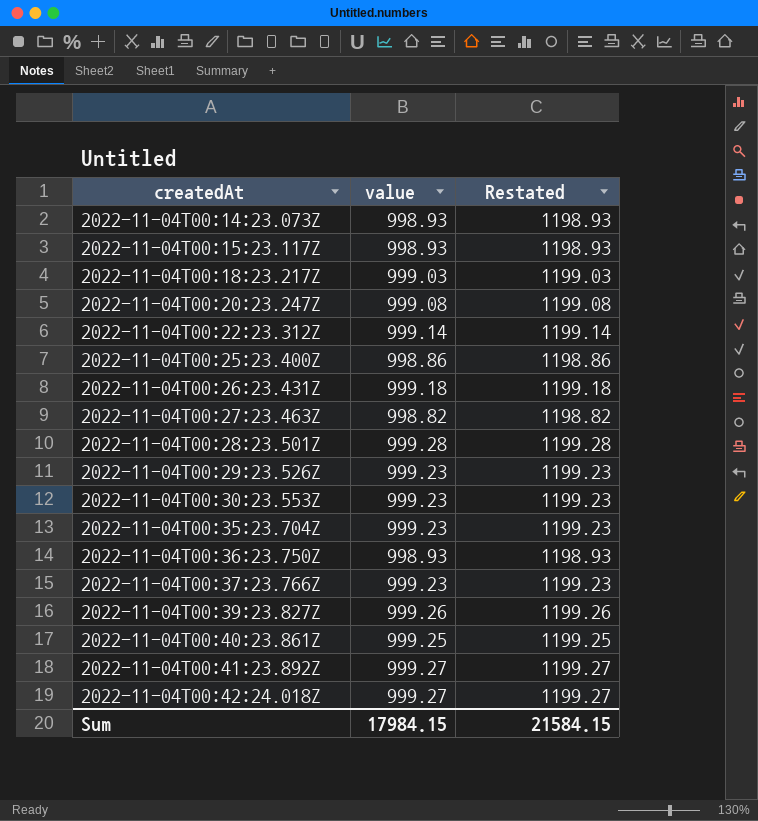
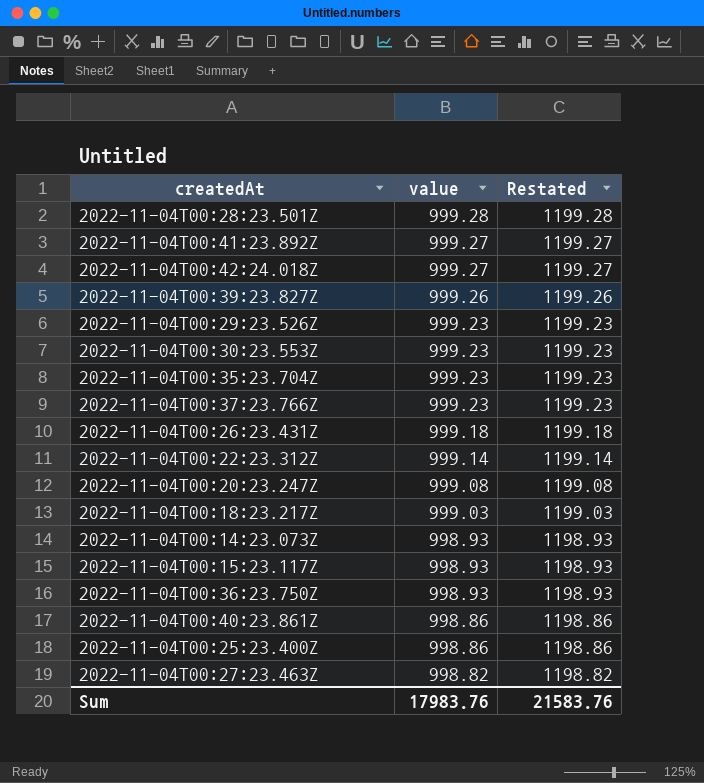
row order: createdAt ascending -> value descending
2022-11-04T00:40:23.861Z | value: 999.25 -> 998.86
2022-11-04T00:40:23.861Z | Restated: 1199.25 -> 1198.86
Sum | value: 17984.15 -> 17983.76
Sum | Restated: 21584.15 -> 21583.76

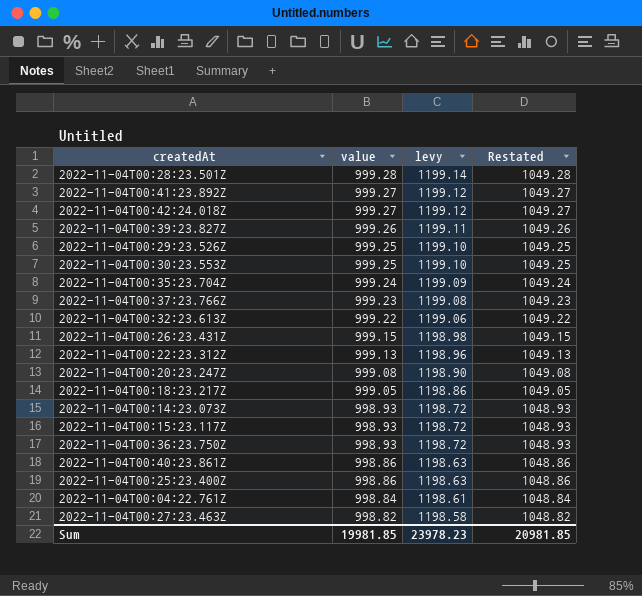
column levy | formula: none -> [value] * 1.2
column Restated | formula: [value] + 200 -> [value] + 50
2022-11-04T00:29:23.526Z | value: 999.23 -> 999.25
2022-11-04T00:30:23.553Z | value: 999.23 -> 999.25
2022-11-04T00:35:23.704Z | value: 999.23 -> 999.24
row 2022-11-04T00:32:23.613Z: none -> 999.22 | 1199.06 | 1049.22
2022-11-04T00:26:23.431Z | value: 999.18 -> 999.15
2022-11-04T00:22:23.312Z | value: 999.14 -> 999.13
2022-11-04T00:18:23.217Z | value: 999.03 -> 999.05
row 2022-11-04T00:04:22.761Z: none -> 998.84 | 1198.61 | 1048.84
Sum | value: 17983.76 -> 19981.85
Sum | Restated: 21583.76 -> 20981.85

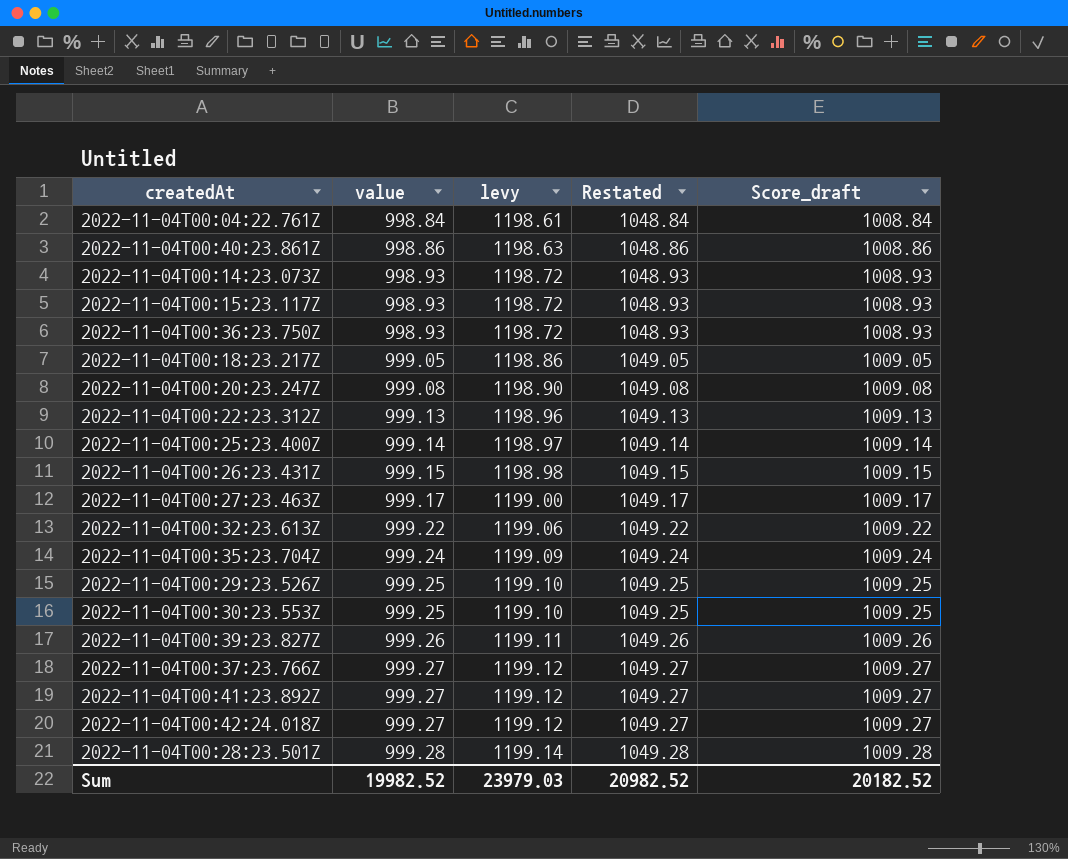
row order: value descending -> value ascending
column Score_draft | formula: none -> [value] + 10
2022-11-04T00:25:23.400Z | value: 998.86 -> 999.14
2022-11-04T00:25:23.400Z | levy: 1198.63 -> 1198.97
2022-11-04T00:25:23.400Z | Restated: 1048.86 -> 1049.14
2022-11-04T00:27:23.463Z | value: 998.82 -> 999.17
2022-11-04T00:27:23.463Z | levy: 1198.58 -> 1199.00
2022-11-04T00:27:23.463Z | Restated: 1048.82 -> 1049.17
2022-11-04T00:37:23.766Z | value: 999.23 -> 999.27
2022-11-04T00:37:23.766Z | levy: 1199.08 -> 1199.12
2022-11-04T00:37:23.766Z | Restated: 1049.23 -> 1049.27
Sum | value: 19981.85 -> 19982.52
Sum | levy: 23978.23 -> 23979.03
Sum | Restated: 20981.85 -> 20982.52

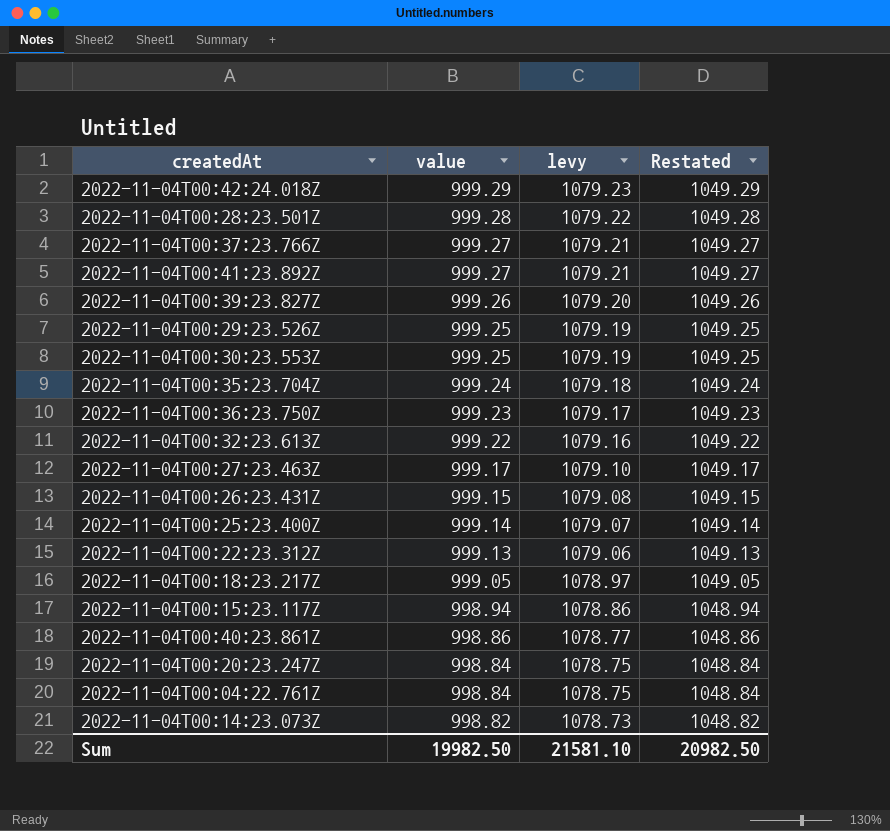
row order: value ascending -> value descending
column Score_draft | formula: [value] + 10 -> none
column levy | formula: [value] * 1.2 -> [value] * 1.08
2022-11-04T00:42:24.018Z | value: 999.27 -> 999.29
2022-11-04T00:42:24.018Z | Restated: 1049.27 -> 1049.29
2022-11-04T00:36:23.750Z | value: 998.93 -> 999.23
2022-11-04T00:36:23.750Z | Restated: 1048.93 -> 1049.23
2022-11-04T00:15:23.117Z | value: 998.93 -> 998.94
2022-11-04T00:15:23.117Z | Restated: 1048.93 -> 1048.94
2022-11-04T00:20:23.247Z | value: 999.08 -> 998.84
2022-11-04T00:20:23.247Z | Restated: 1049.08 -> 1048.84
2022-11-04T00:14:23.073Z | value: 998.93 -> 998.82
2022-11-04T00:14:23.073Z | Restated: 1048.93 -> 1048.82
Sum | value: 19982.52 -> 19982.50
Sum | levy: 23979.03 -> 21581.10
Sum | Restated: 20982.52 -> 20982.50

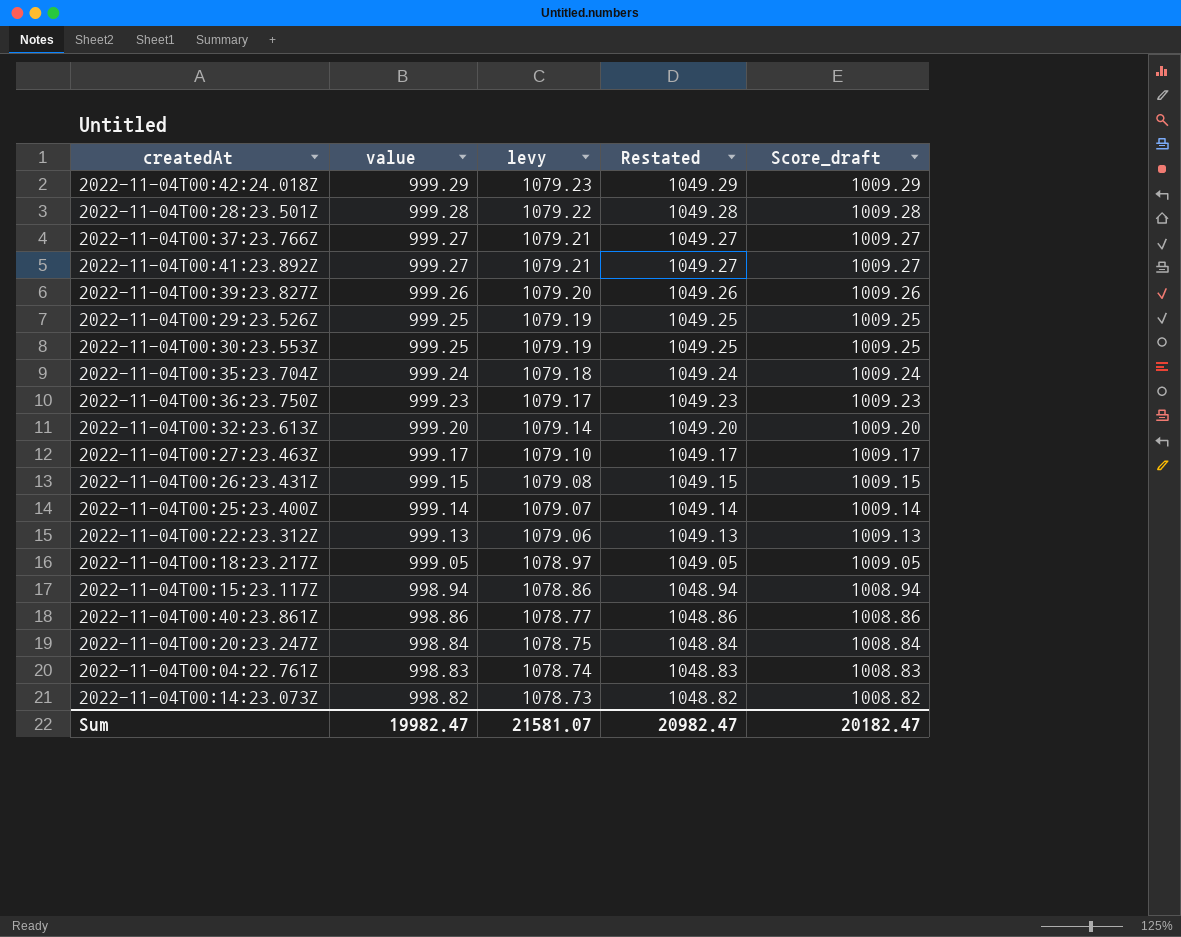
column Score_draft | formula: none -> [value] + 10
2022-11-04T00:32:23.613Z | value: 999.22 -> 999.20
2022-11-04T00:32:23.613Z | levy: 1079.16 -> 1079.14
2022-11-04T00:32:23.613Z | Restated: 1049.22 -> 1049.20
2022-11-04T00:04:22.761Z | value: 998.84 -> 998.83
2022-11-04T00:04:22.761Z | levy: 1078.75 -> 1078.74
2022-11-04T00:04:22.761Z | Restated: 1048.84 -> 1048.83
Sum | value: 19982.50 -> 19982.47
Sum | levy: 21581.10 -> 21581.07
Sum | Restated: 20982.50 -> 20982.47

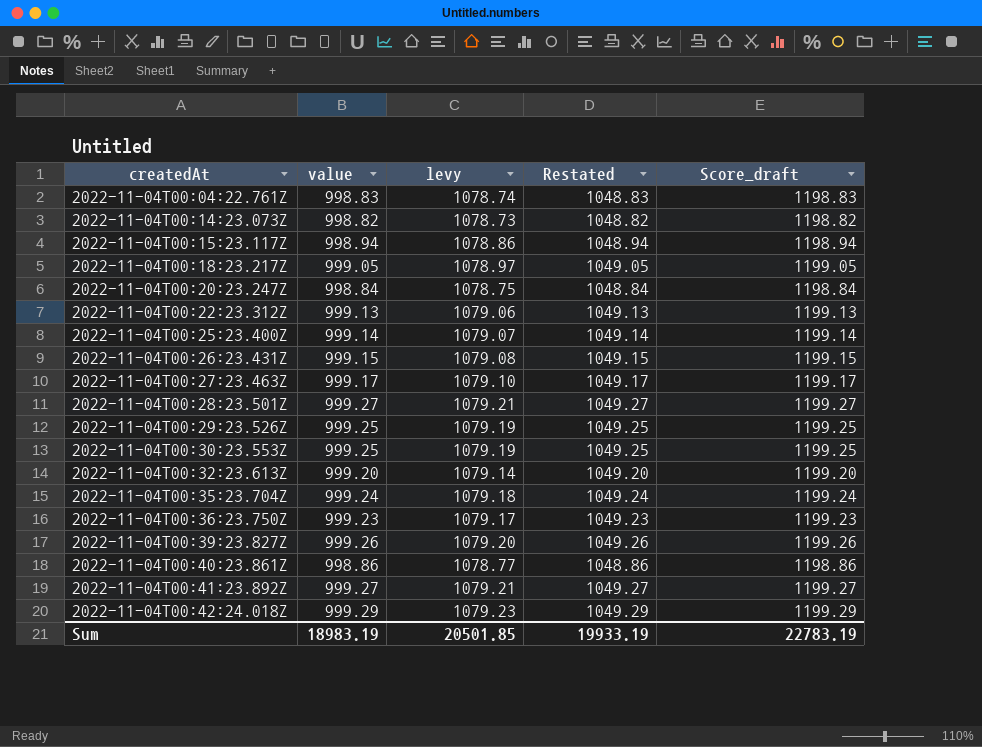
row order: value descending -> createdAt ascending
column Score_draft | formula: [value] + 10 -> [value] + 200
row 2022-11-04T00:37:23.766Z: 999.27 | 1079.21 | 1049.27 | 1009.27 -> none
2022-11-04T00:28:23.501Z | value: 999.28 -> 999.27
2022-11-04T00:28:23.501Z | levy: 1079.22 -> 1079.21
2022-11-04T00:28:23.501Z | Restated: 1049.28 -> 1049.27
Sum | value: 19982.47 -> 18983.19
Sum | levy: 21581.07 -> 20501.85
Sum | Restated: 20982.47 -> 19933.19
Sum | Score_draft: 20182.47 -> 22783.19

